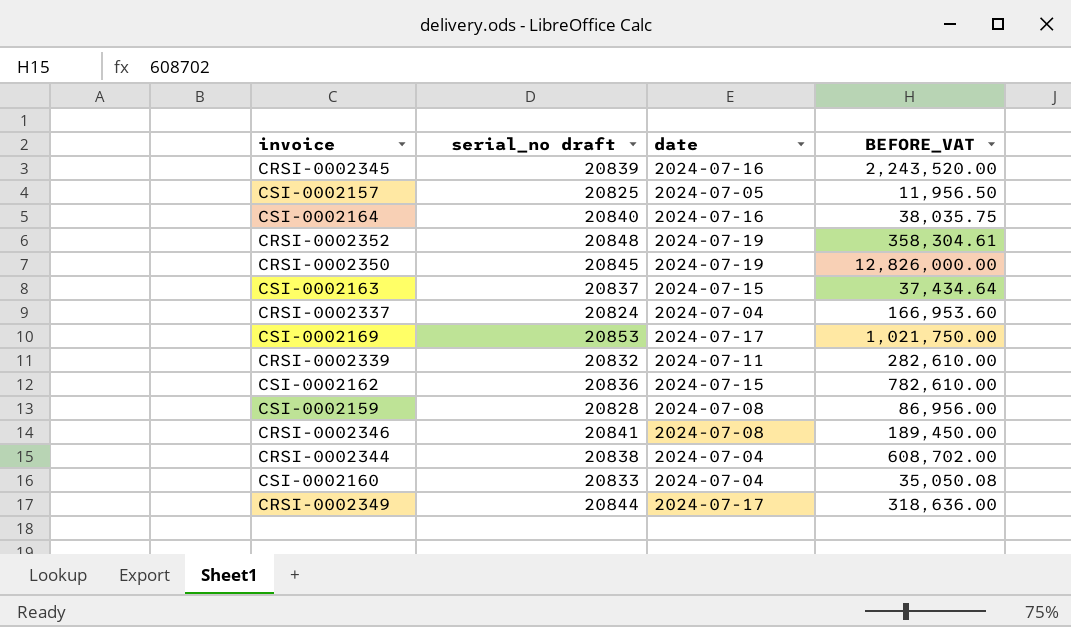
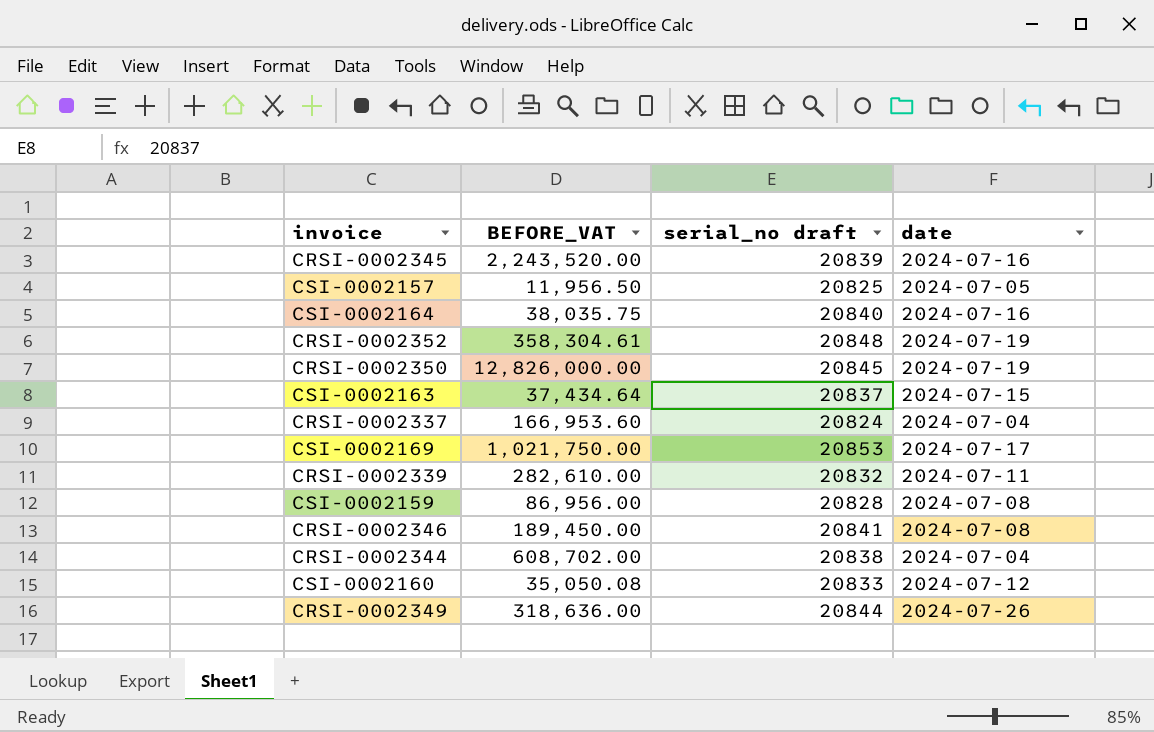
column BEFORE_VAT | position: 4 -> 2
row CSI-0002162: 20836 | 2024-07-15 | 782,610.00 -> none
CSI-0002160 | date: 2024-07-04 -> 2024-07-12
CRSI-0002349 | date: 2024-07-17 -> 2024-07-26

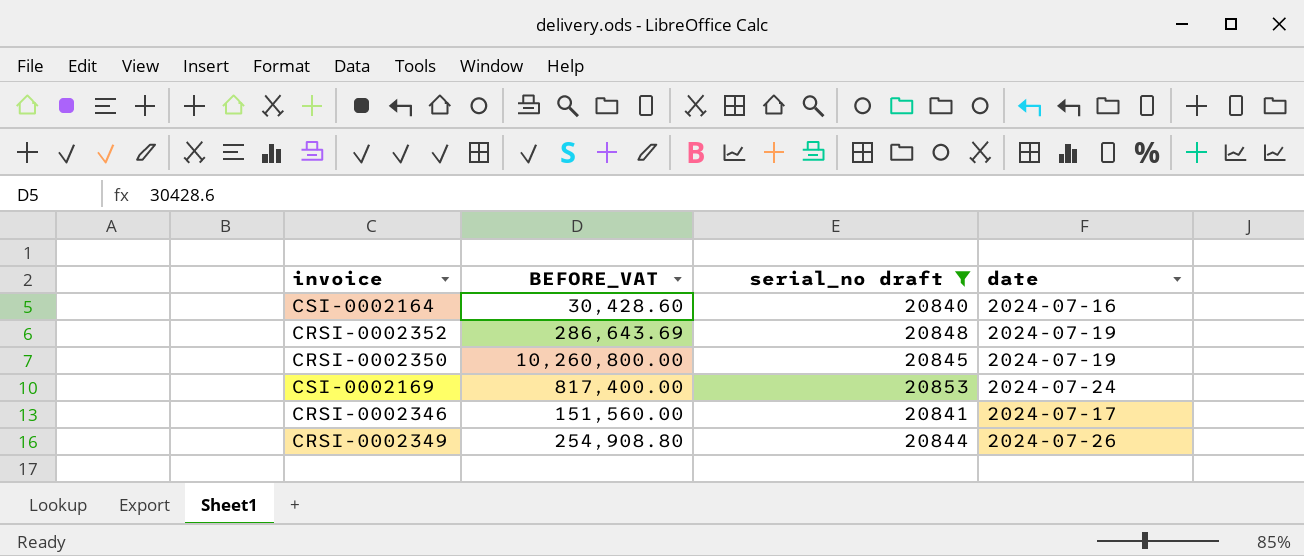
filter: none -> serial_no draft >= 20840
CSI-0002164 | BEFORE_VAT: 38,035.75 -> 30,428.60
CRSI-0002352 | BEFORE_VAT: 358,304.61 -> 286,643.69
CRSI-0002350 | BEFORE_VAT: 12,826,000.00 -> 10,260,800.00
CSI-0002169 | BEFORE_VAT: 1,021,750.00 -> 817,400.00
CSI-0002169 | date: 2024-07-17 -> 2024-07-24
CRSI-0002346 | BEFORE_VAT: 189,450.00 -> 151,560.00
CRSI-0002346 | date: 2024-07-08 -> 2024-07-17
CRSI-0002349 | BEFORE_VAT: 318,636.00 -> 254,908.80

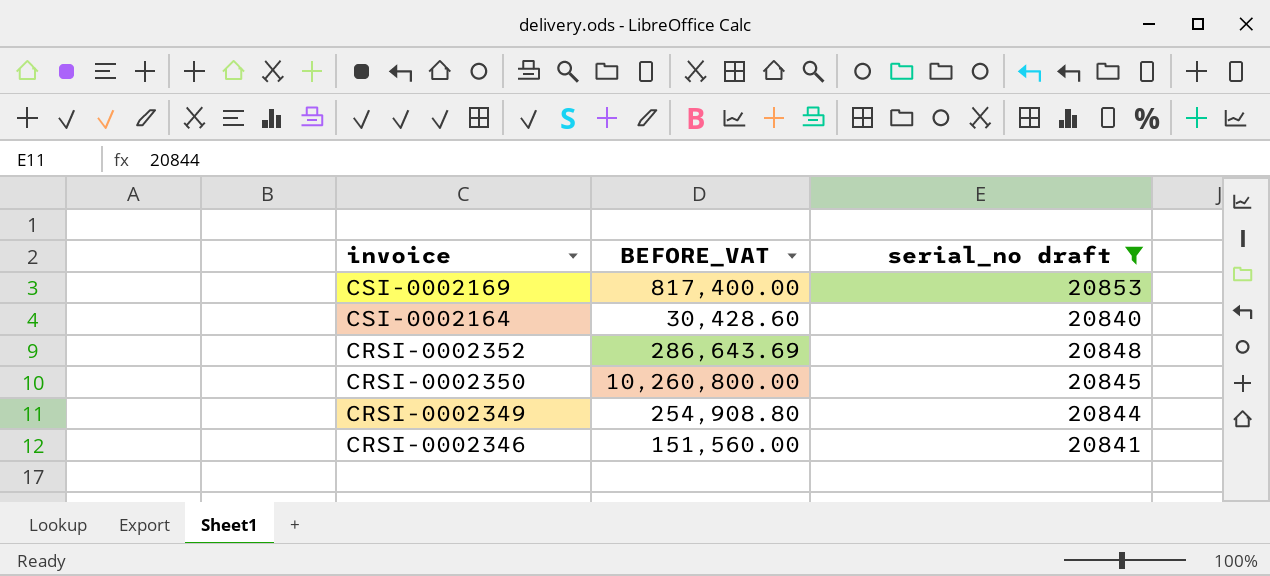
row order: none -> invoice descending
column date | position: 4 -> none

